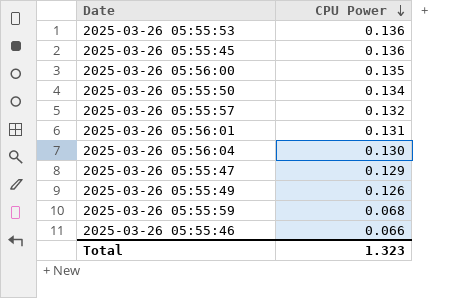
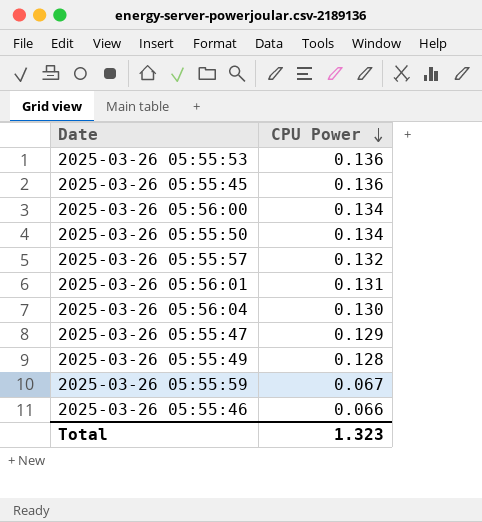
2025-03-26 05:56:00 | CPU Power: 0.135 -> 0.134
2025-03-26 05:55:49 | CPU Power: 0.126 -> 0.128
2025-03-26 05:55:59 | CPU Power: 0.068 -> 0.067

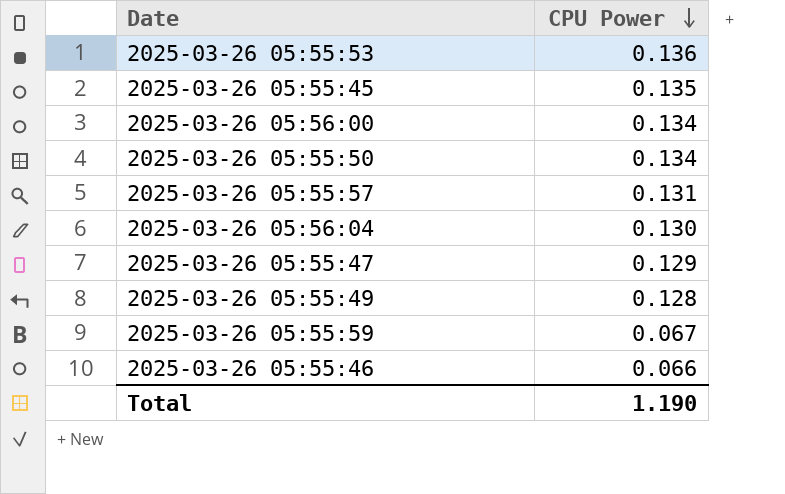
row 2025-03-26 05:56:01: 0.131 -> none
2025-03-26 05:55:45 | CPU Power: 0.136 -> 0.135
2025-03-26 05:55:57 | CPU Power: 0.132 -> 0.131
Total | CPU Power: 1.323 -> 1.190

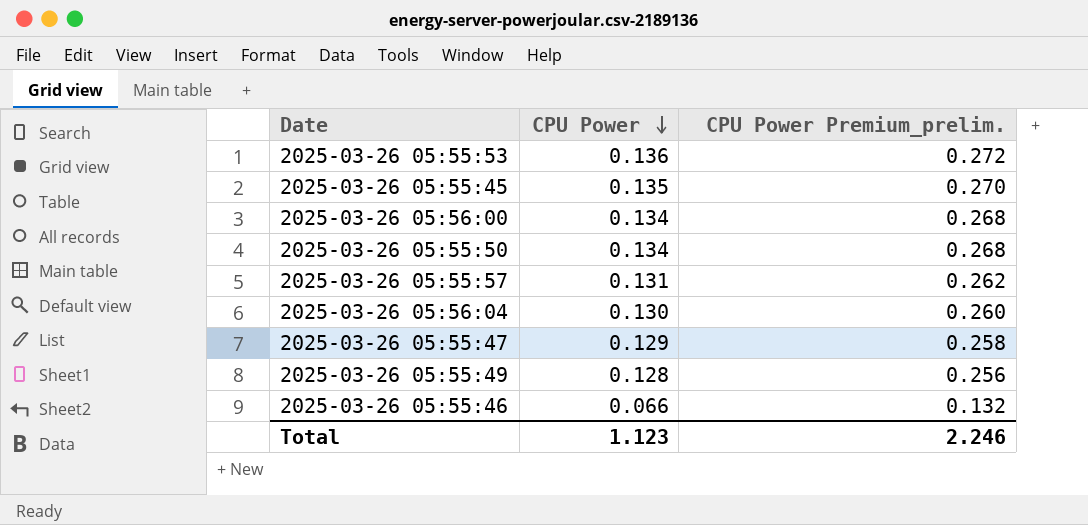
column CPU Power Premium_prelim. | formula: none -> [CPU Power] * 2
row 2025-03-26 05:55:59: 0.067 -> none
Total | CPU Power: 1.190 -> 1.123

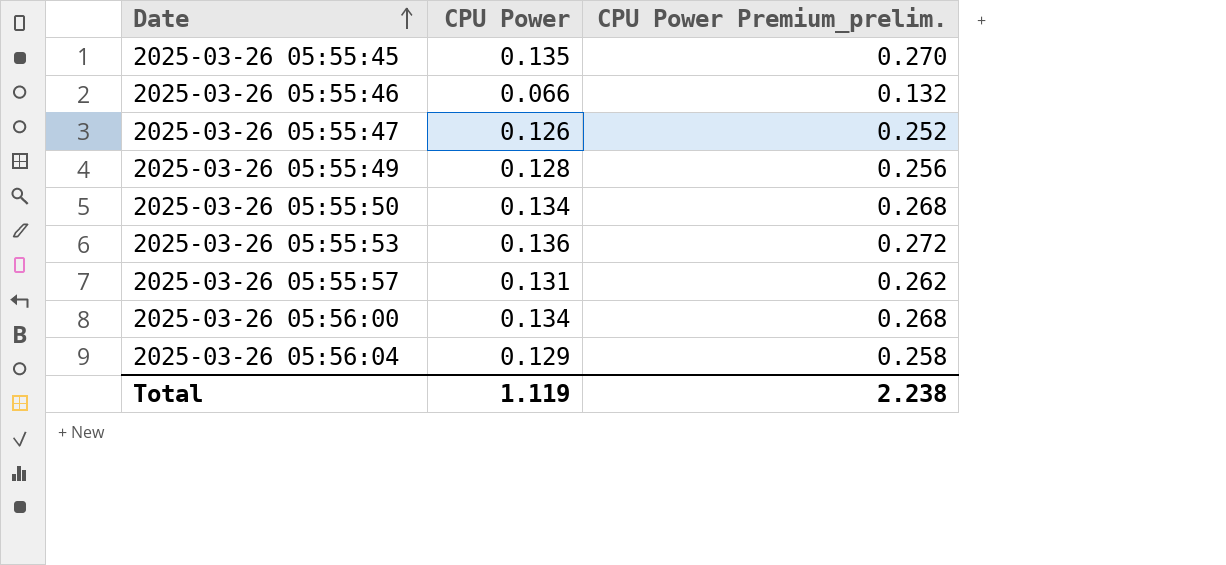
row order: CPU Power descending -> Date ascending
2025-03-26 05:55:47 | CPU Power: 0.129 -> 0.126
2025-03-26 05:55:47 | CPU Power Premium_prelim.: 0.258 -> 0.252
2025-03-26 05:56:04 | CPU Power: 0.130 -> 0.129
2025-03-26 05:56:04 | CPU Power Premium_prelim.: 0.260 -> 0.258
Total | CPU Power: 1.123 -> 1.119
Total | CPU Power Premium_prelim.: 2.246 -> 2.238

